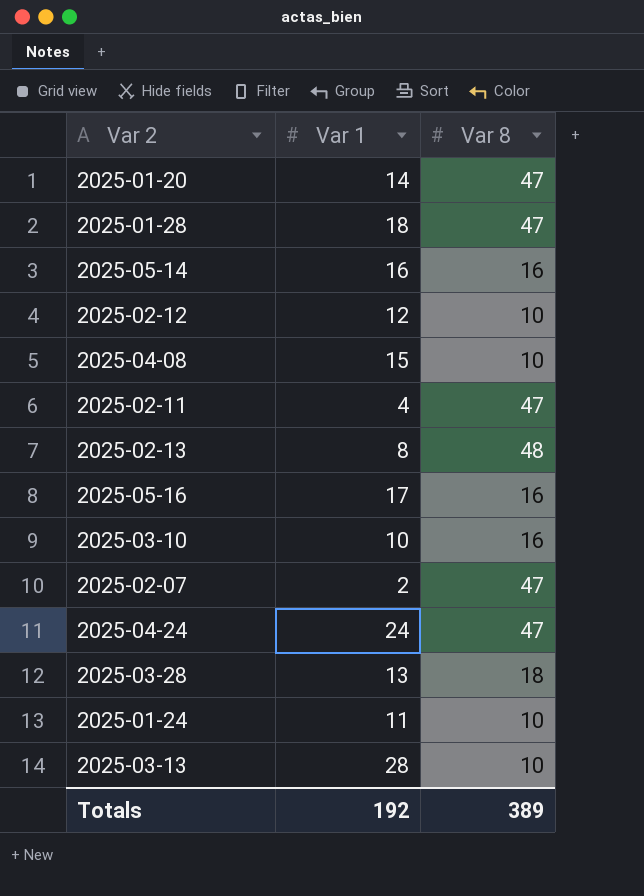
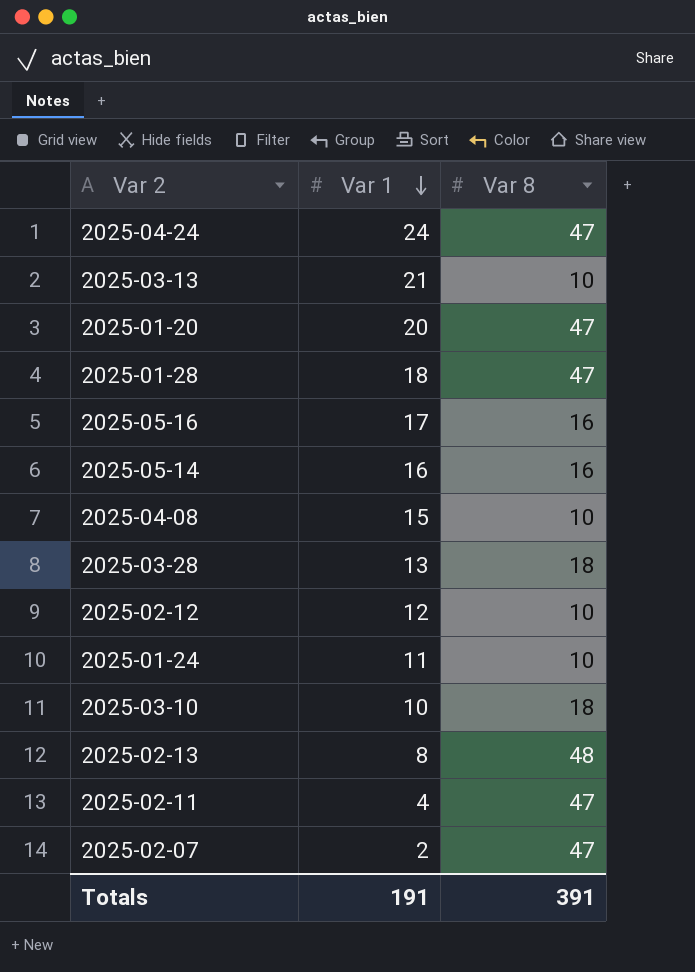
row order: none -> Var 1 descending
2025-03-13 | Var 1: 28 -> 21
2025-01-20 | Var 1: 14 -> 20
2025-03-10 | Var 8: 16 -> 18
Totals | Var 1: 192 -> 191
Totals | Var 8: 389 -> 391

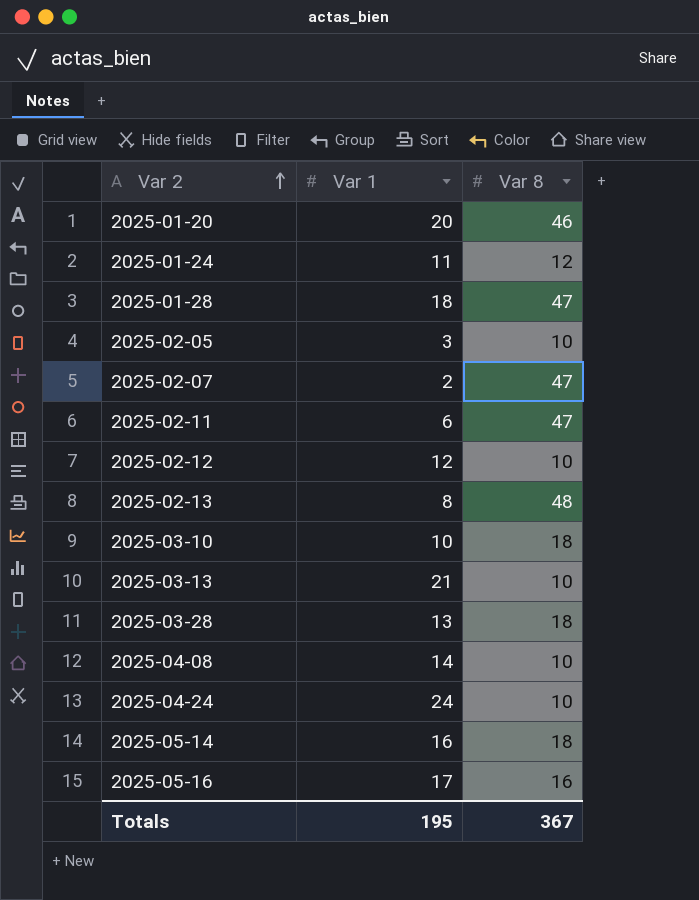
row order: Var 1 descending -> Var 2 ascending
2025-01-20 | Var 8: 47 -> 46
2025-01-24 | Var 8: 10 -> 12
row 2025-02-05: none -> 3 | 10
2025-02-11 | Var 1: 4 -> 6
2025-04-08 | Var 1: 15 -> 14
2025-04-24 | Var 8: 47 -> 10
2025-05-14 | Var 8: 16 -> 18
Totals | Var 1: 191 -> 195
Totals | Var 8: 391 -> 367

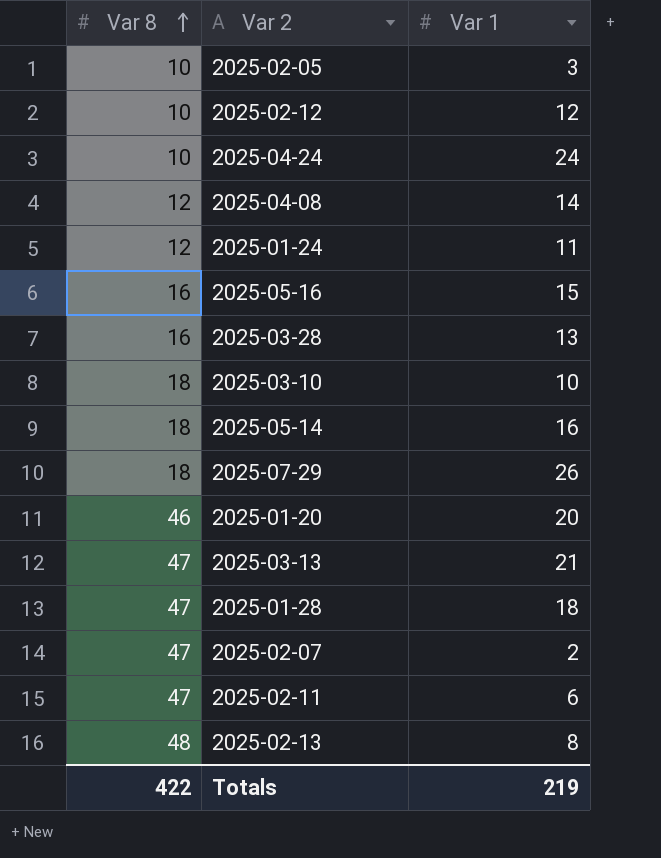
row order: Var 2 ascending -> Var 8 ascending
column Var 8 | position: 3 -> 1
2025-04-08 | Var 8: 10 -> 12
2025-05-16 | Var 1: 17 -> 15
2025-03-28 | Var 8: 18 -> 16
row 2025-07-29: none -> 18 | 26
2025-03-13 | Var 8: 10 -> 47
Totals | Var 8: 367 -> 422
Totals | Var 1: 195 -> 219

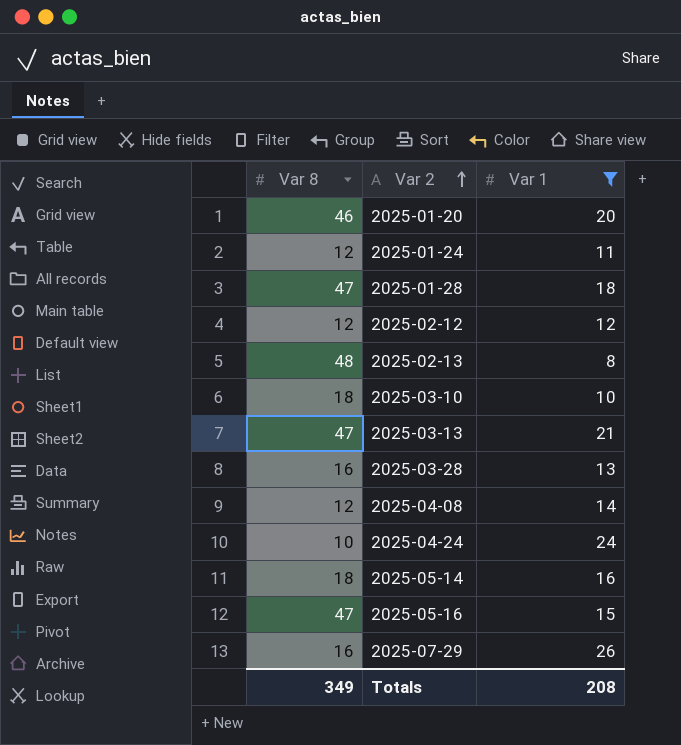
filter: none -> Var 1 >= 8
row order: Var 8 ascending -> Var 2 ascending
2025-02-12 | Var 8: 10 -> 12
2025-05-16 | Var 8: 16 -> 47
2025-07-29 | Var 8: 18 -> 16
Totals | Var 8: 422 -> 349
Totals | Var 1: 219 -> 208

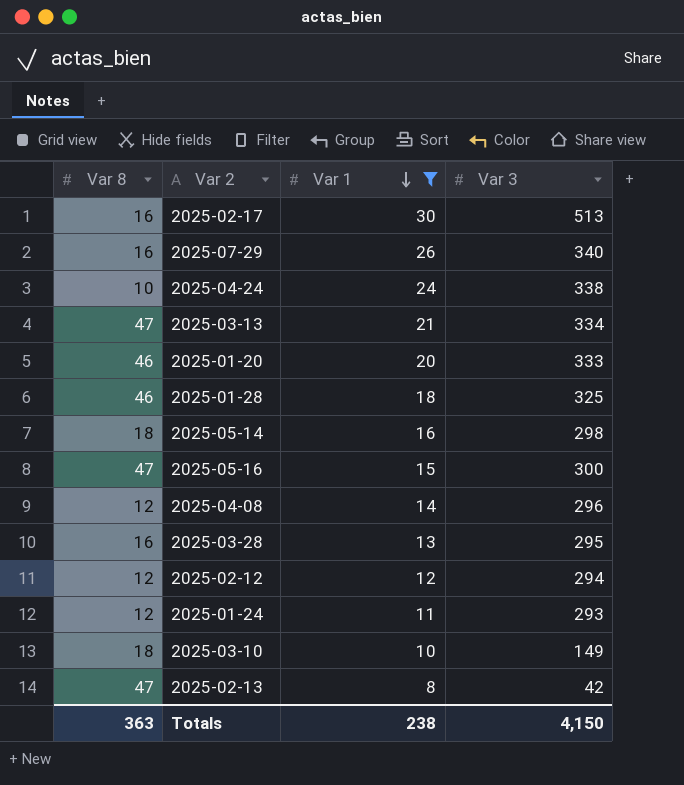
row order: Var 2 ascending -> Var 1 descending
column Var 3 | position: none -> 4
row 2025-02-17: none -> 16 | 30 | 513
2025-01-28 | Var 8: 47 -> 46
2025-02-13 | Var 8: 48 -> 47
Totals | Var 8: 349 -> 363
Totals | Var 1: 208 -> 238

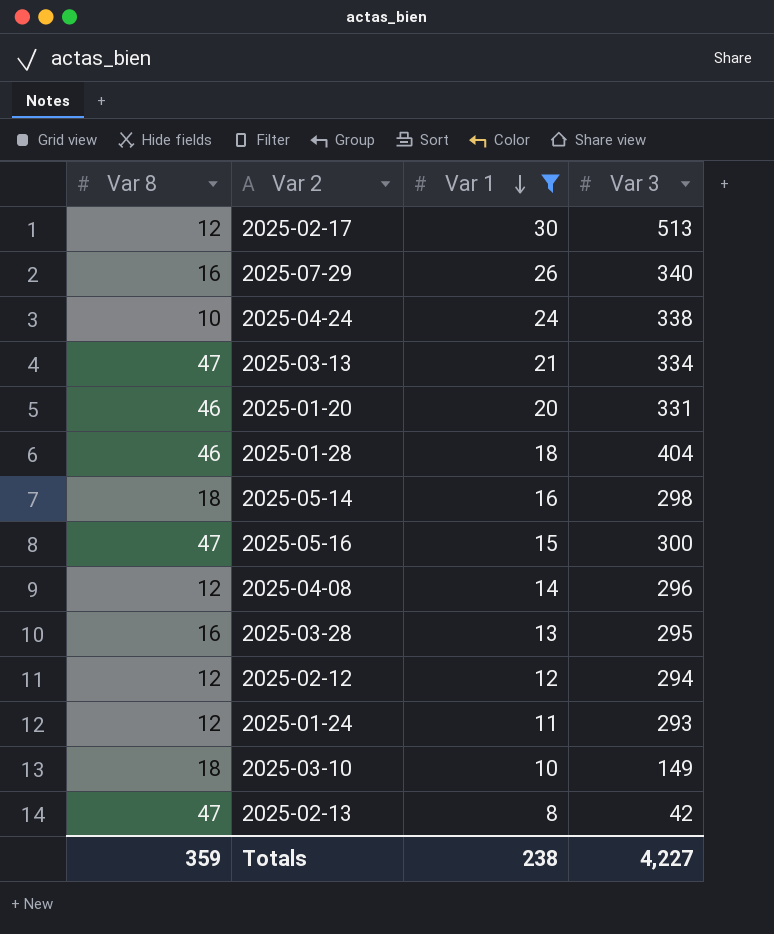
2025-02-17 | Var 8: 16 -> 12
2025-01-20 | Var 3: 333 -> 331
2025-01-28 | Var 3: 325 -> 404
Totals | Var 8: 363 -> 359
Totals | Var 3: 4,150 -> 4,227

